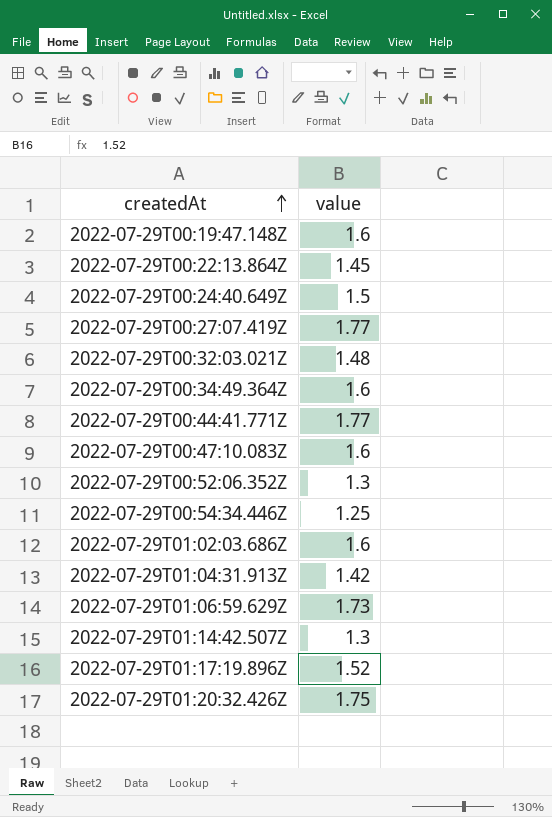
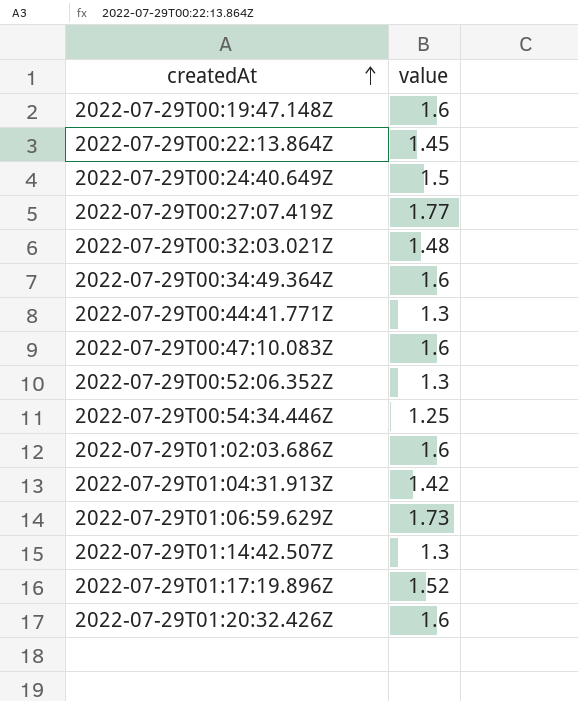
2022-07-29T00:44:41.771Z | value: 1.77 -> 1.3
2022-07-29T01:20:32.426Z | value: 1.75 -> 1.6

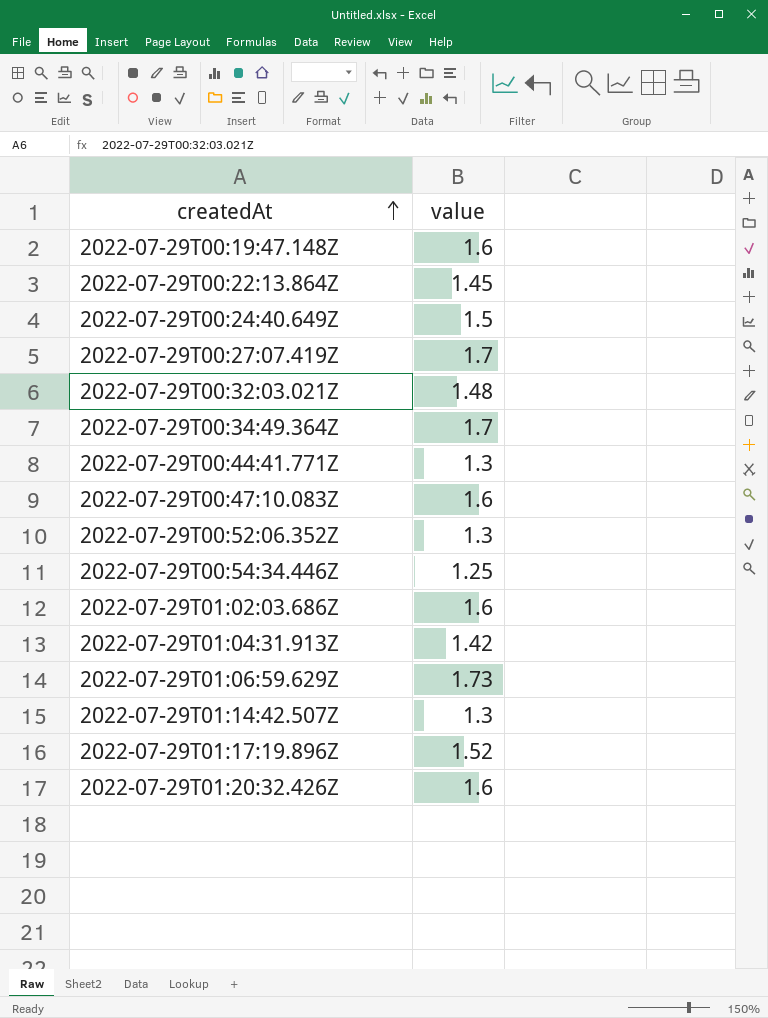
2022-07-29T00:27:07.419Z | value: 1.77 -> 1.7
2022-07-29T00:34:49.364Z | value: 1.6 -> 1.7

